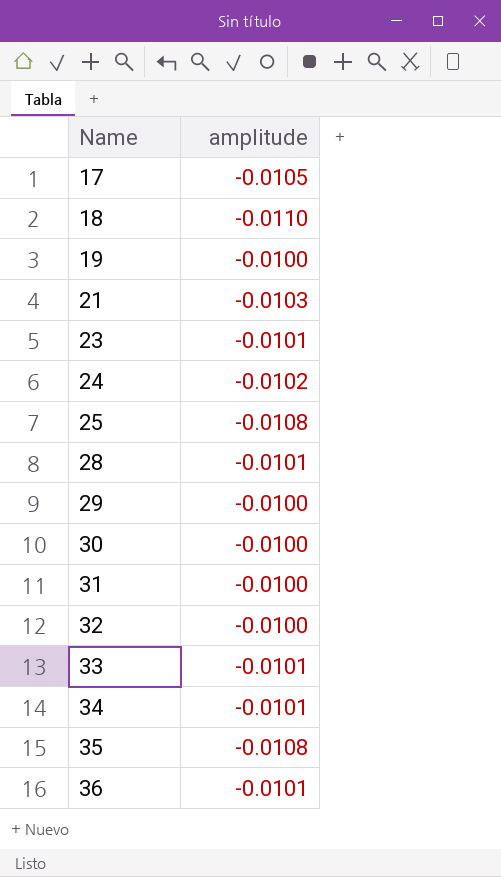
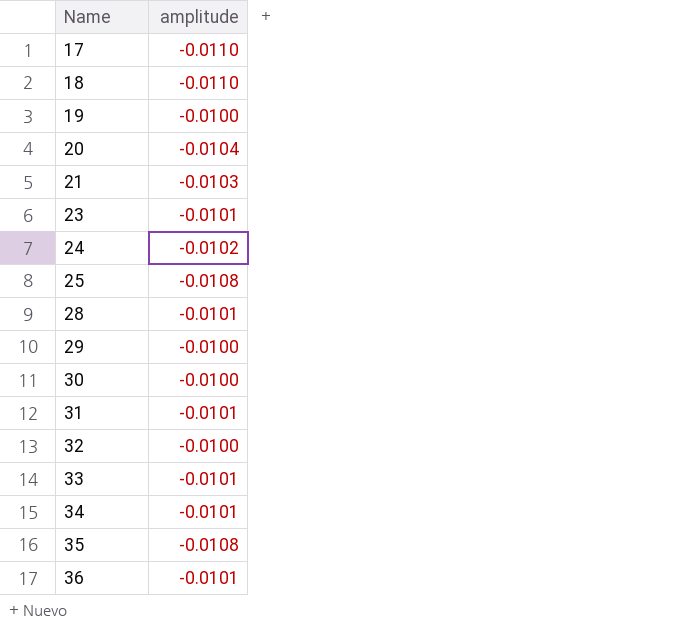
17 | amplitude: -0.0105 -> -0.0110
row 20: none -> -0.0104
31 | amplitude: -0.0100 -> -0.0101

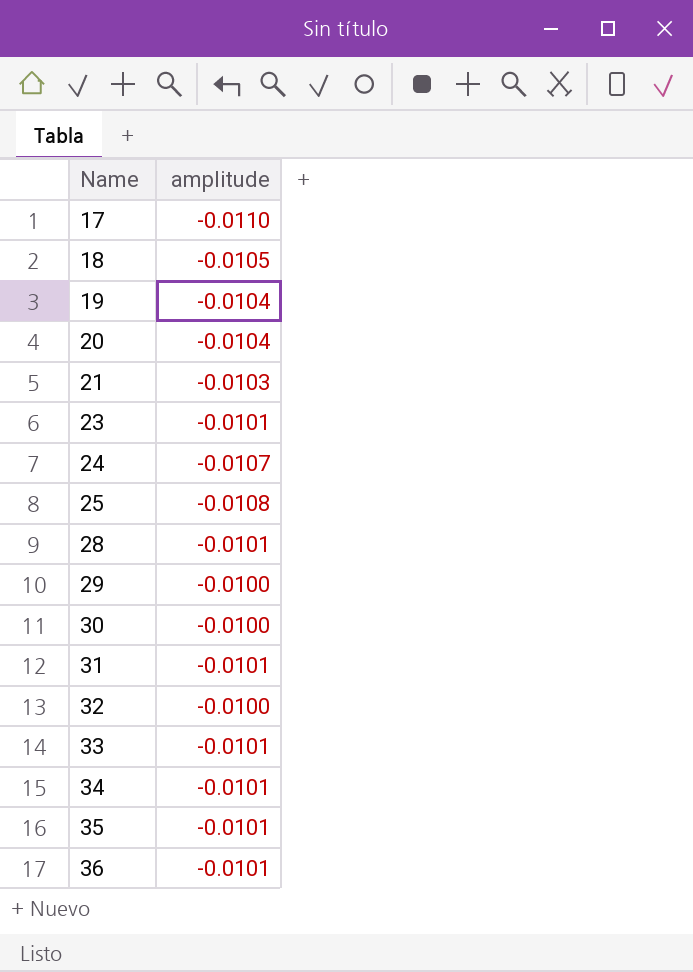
18 | amplitude: -0.0110 -> -0.0105
19 | amplitude: -0.0100 -> -0.0104
24 | amplitude: -0.0102 -> -0.0107
35 | amplitude: -0.0108 -> -0.0101

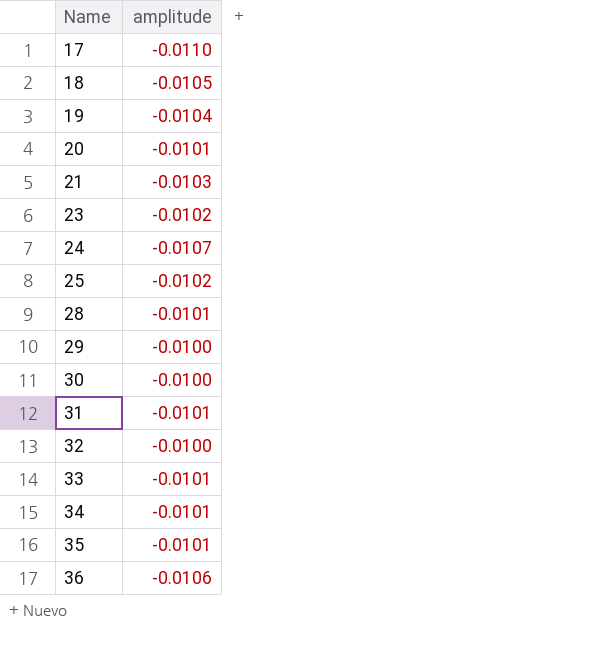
20 | amplitude: -0.0104 -> -0.0101
23 | amplitude: -0.0101 -> -0.0102
25 | amplitude: -0.0108 -> -0.0102
36 | amplitude: -0.0101 -> -0.0106

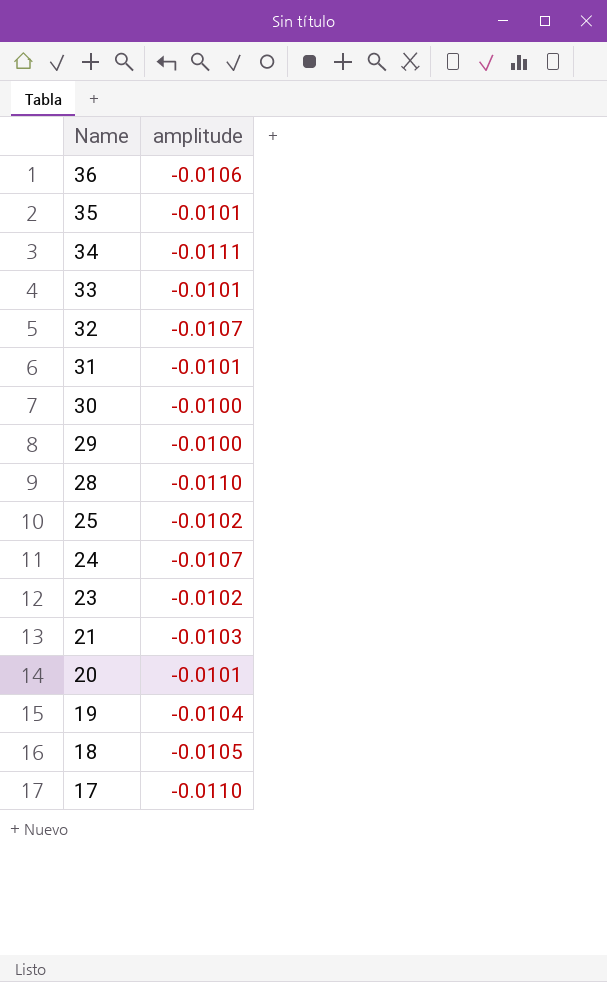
row order: Name ascending -> Name descending
34 | amplitude: -0.0101 -> -0.0111
32 | amplitude: -0.0100 -> -0.0107
28 | amplitude: -0.0101 -> -0.0110

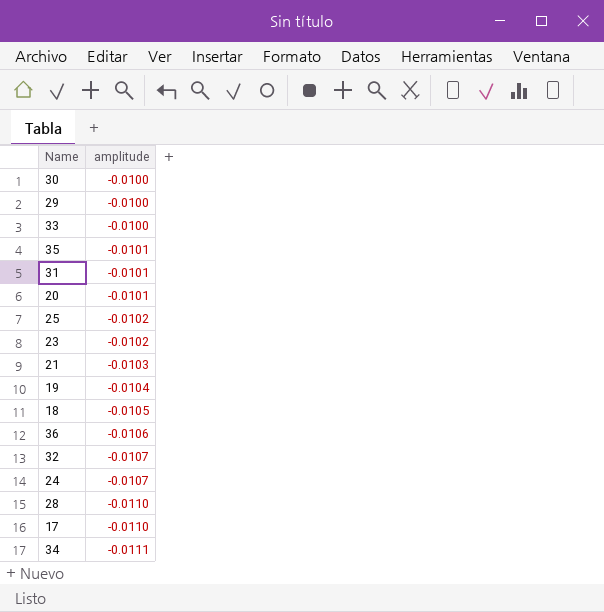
row order: Name descending -> amplitude descending
33 | amplitude: -0.0101 -> -0.0100

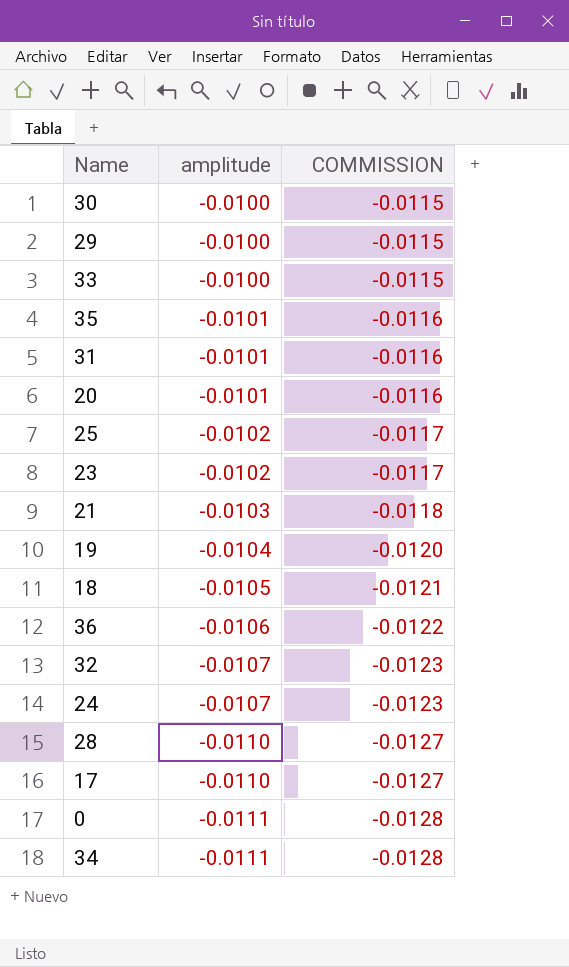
column COMMISSION | formula: none -> [amplitude] * 1.15
row 0: none -> -0.0111 | -0.0128

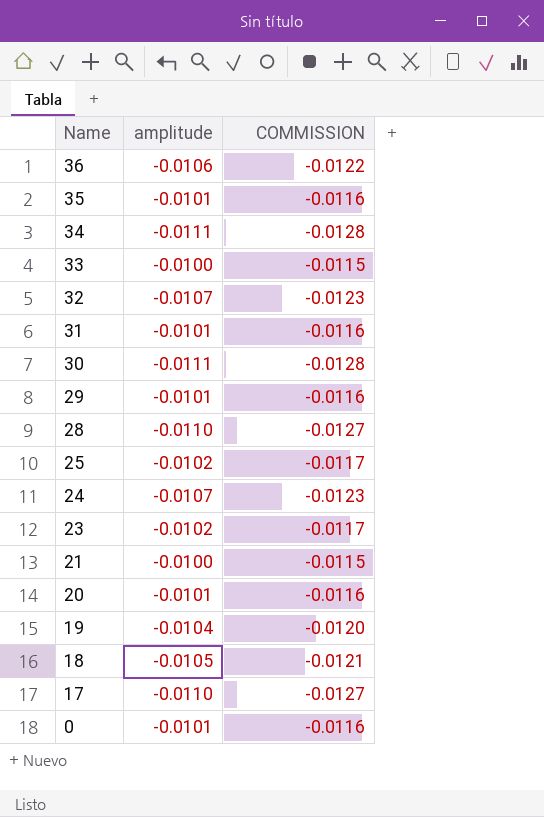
row order: amplitude descending -> Name descending
30 | amplitude: -0.0100 -> -0.0111
30 | COMMISSION: -0.0115 -> -0.0128
29 | amplitude: -0.0100 -> -0.0101
29 | COMMISSION: -0.0115 -> -0.0116
21 | amplitude: -0.0103 -> -0.0100
21 | COMMISSION: -0.0118 -> -0.0115
0 | amplitude: -0.0111 -> -0.0101
0 | COMMISSION: -0.0128 -> -0.0116

